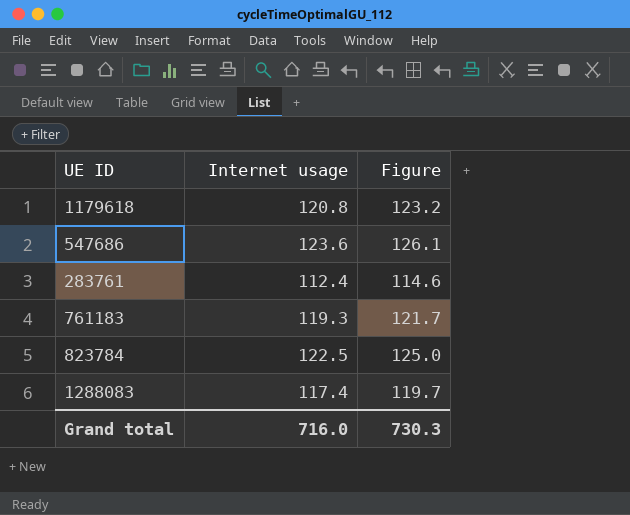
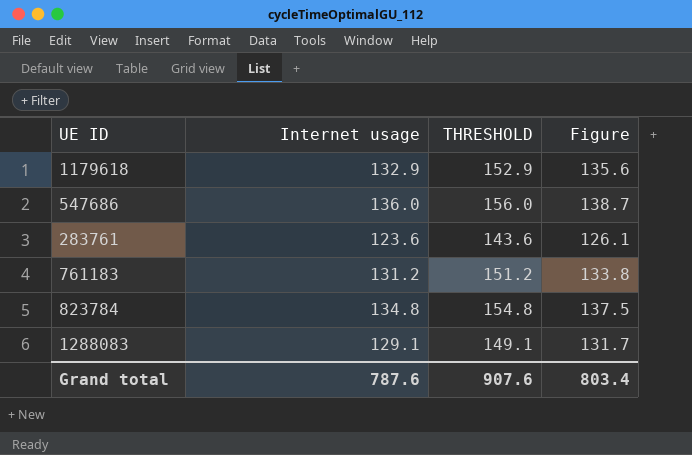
column THRESHOLD | formula: none -> [Internet usage] + 20
1179618 | Internet usage: 120.8 -> 132.9
1179618 | Figure: 123.2 -> 135.6
547686 | Internet usage: 123.6 -> 136.0
547686 | Figure: 126.1 -> 138.7
283761 | Internet usage: 112.4 -> 123.6
283761 | Figure: 114.6 -> 126.1
761183 | Internet usage: 119.3 -> 131.2
761183 | Figure: 121.7 -> 133.8
823784 | Internet usage: 122.5 -> 134.8
823784 | Figure: 125.0 -> 137.5
1288083 | Internet usage: 117.4 -> 129.1
1288083 | Figure: 119.7 -> 131.7
Grand total | Internet usage: 716.0 -> 787.6
Grand total | Figure: 730.3 -> 803.4

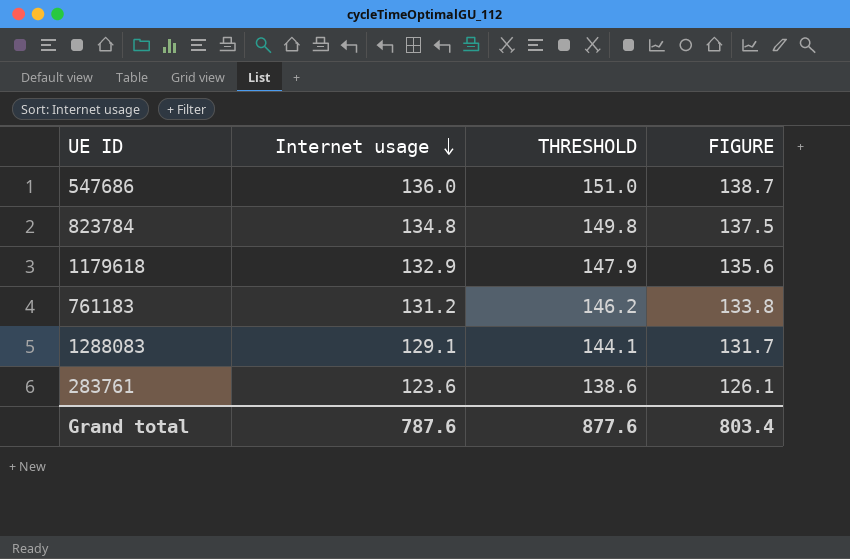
row order: none -> Internet usage descending
column THRESHOLD | formula: [Internet usage] + 20 -> [Internet usage] + 15
column name: Figure -> FIGURE
Grand total | THRESHOLD: 907.6 -> 877.6

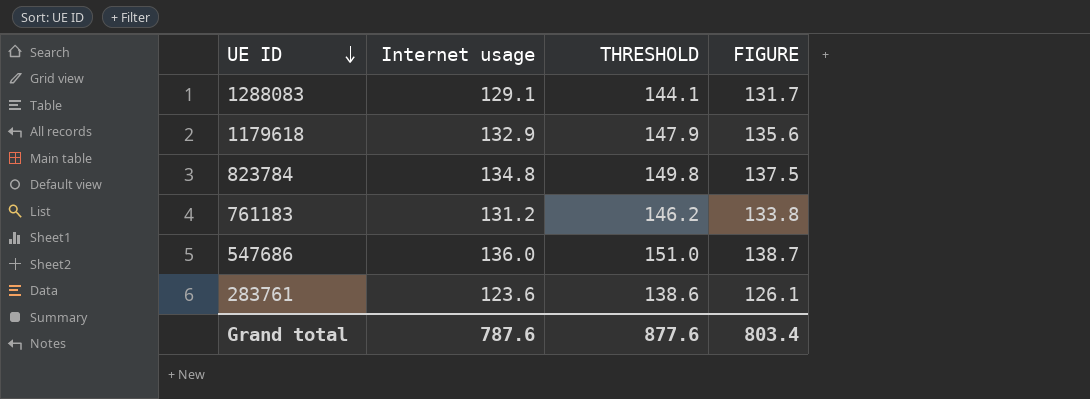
row order: Internet usage descending -> UE ID descending

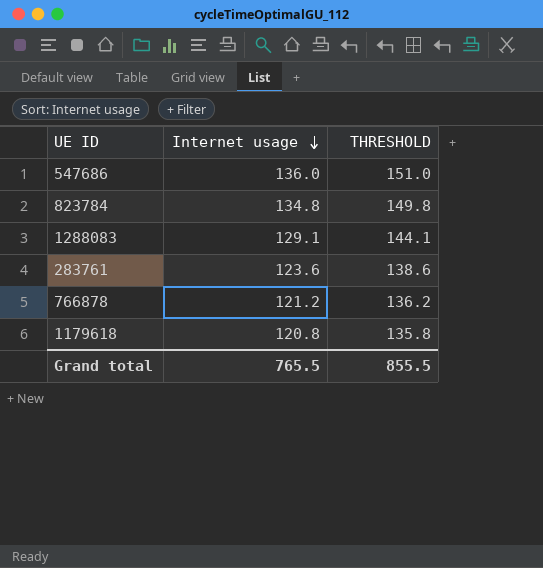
row order: UE ID descending -> Internet usage descending
column FIGURE | formula: [Internet usage] * 1.02 -> none
row 761183: 131.2 | 146.2 | 133.8 -> none
row 766878: none -> 121.2 | 136.2
1179618 | Internet usage: 132.9 -> 120.8
1179618 | THRESHOLD: 147.9 -> 135.8
Grand total | Internet usage: 787.6 -> 765.5
Grand total | THRESHOLD: 877.6 -> 855.5

